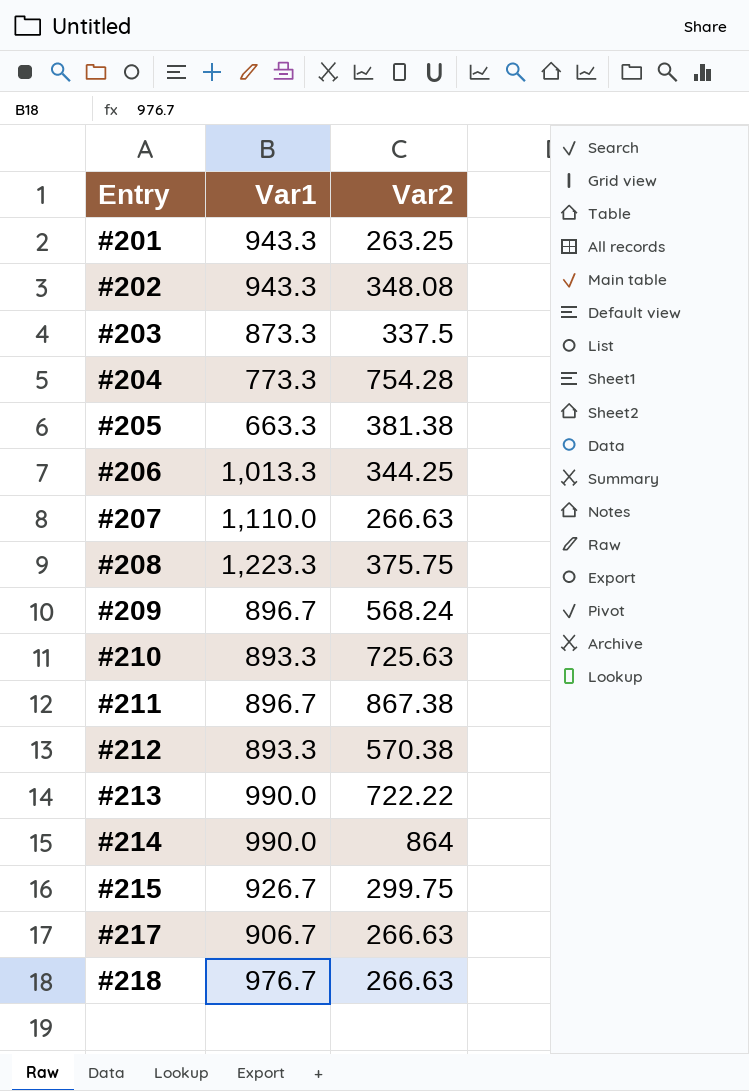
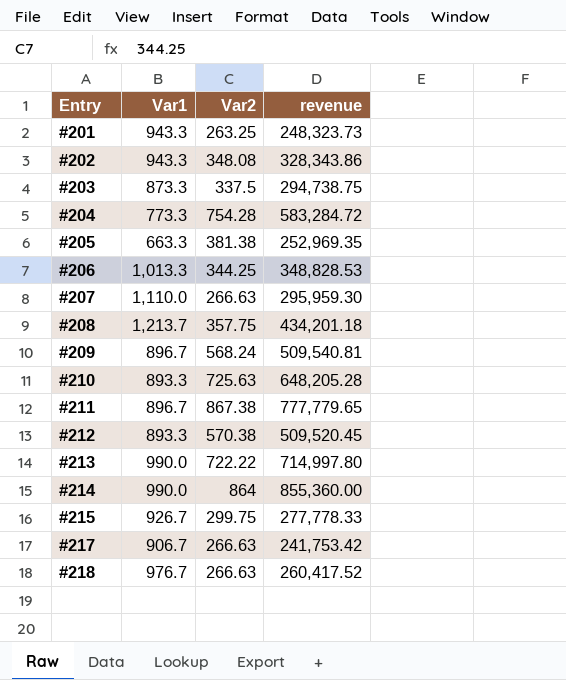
column revenue | formula: none -> [Var1] * [Var2]
#208 | Var1: 1,223.3 -> 1,213.7
#208 | Var2: 375.75 -> 357.75

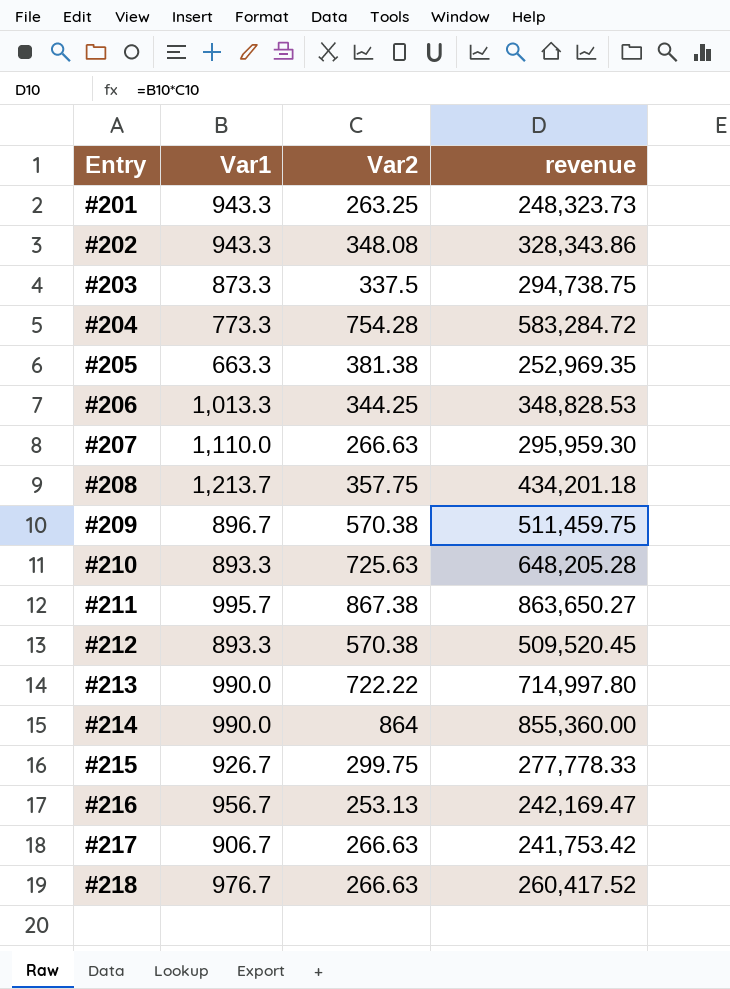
#209 | Var2: 568.24 -> 570.38
#209 | revenue: 509,540.81 -> 511,459.75
#211 | Var1: 896.7 -> 995.7
#211 | revenue: 777,779.65 -> 863,650.27
row #216: none -> 956.7 | 253.13 | 242,169.47

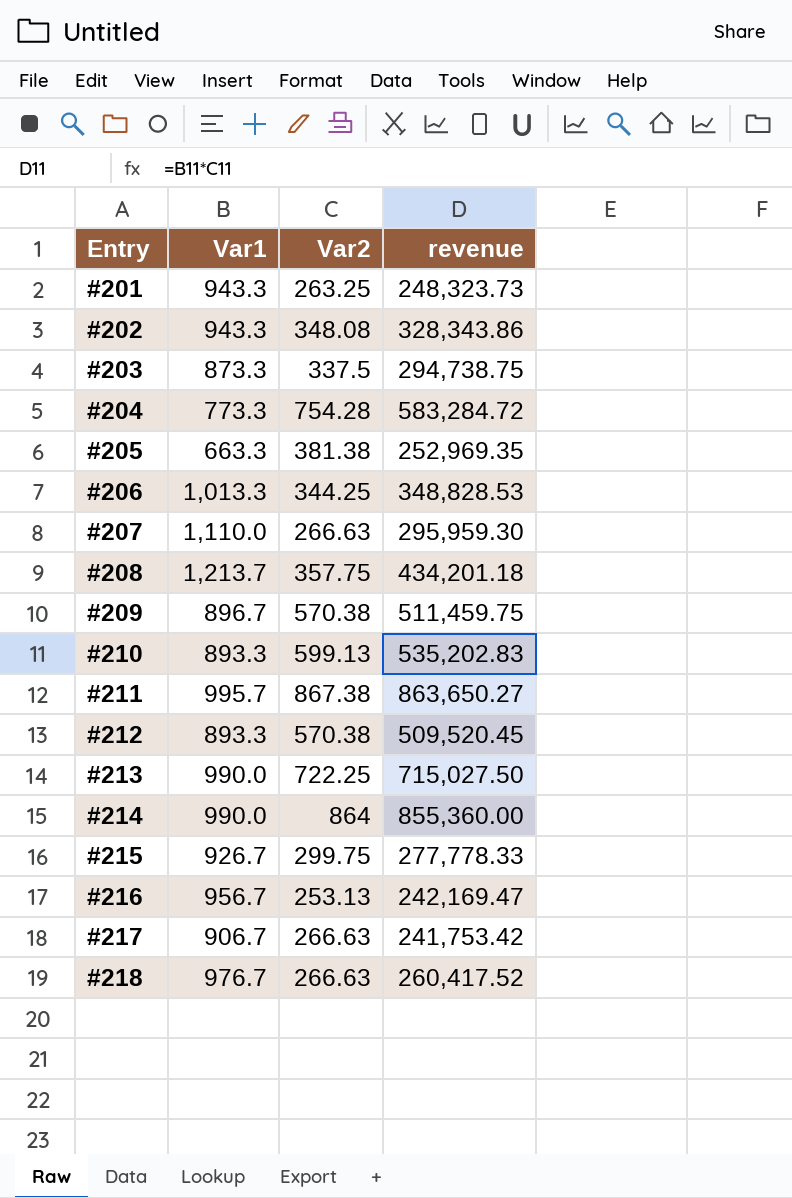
#210 | Var2: 725.63 -> 599.13
#210 | revenue: 648,205.28 -> 535,202.83
#213 | Var2: 722.22 -> 722.25
#213 | revenue: 714,997.80 -> 715,027.50

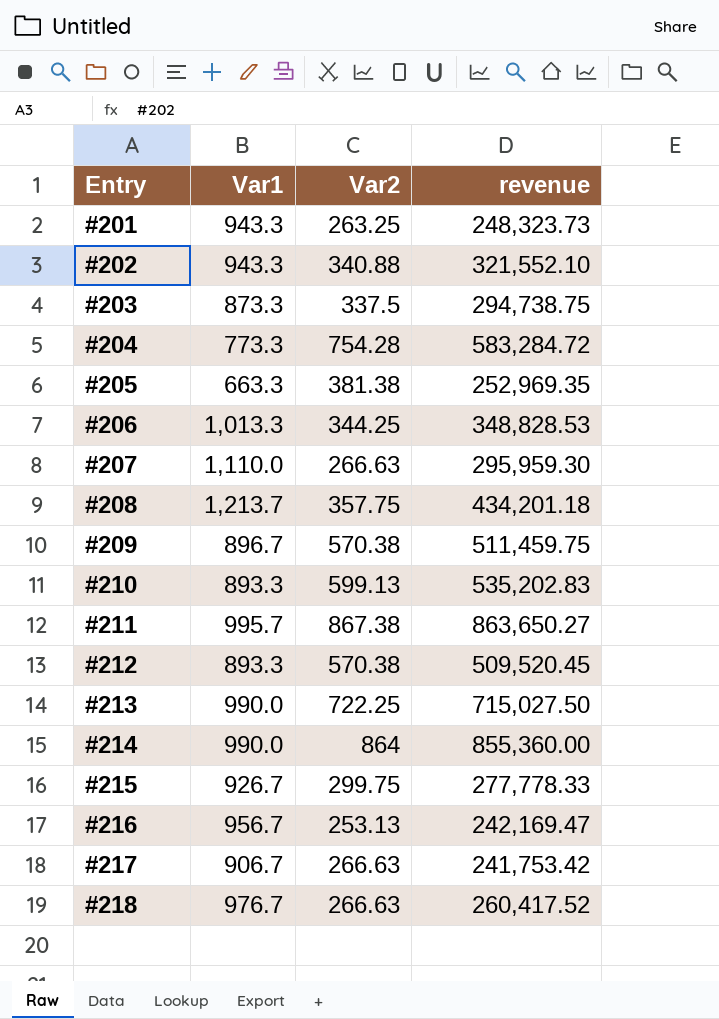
#202 | Var2: 348.08 -> 340.88
#202 | revenue: 328,343.86 -> 321,552.10

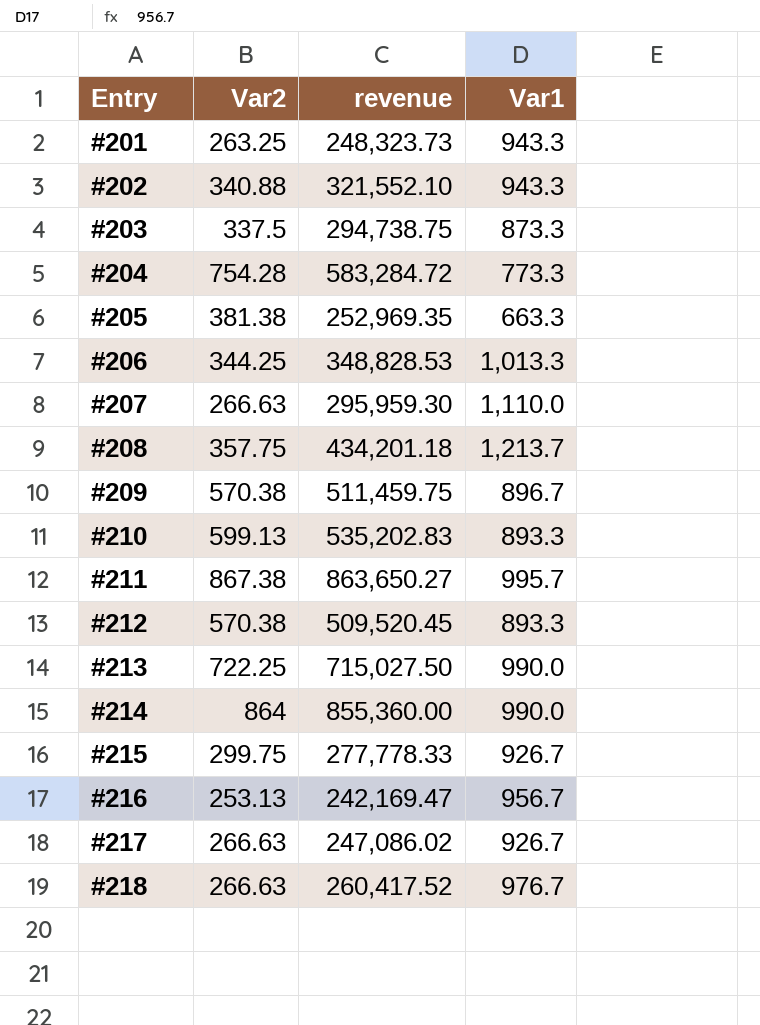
column Var1 | position: 2 -> 4
#217 | revenue: 241,753.42 -> 247,086.02
#217 | Var1: 906.7 -> 926.7

